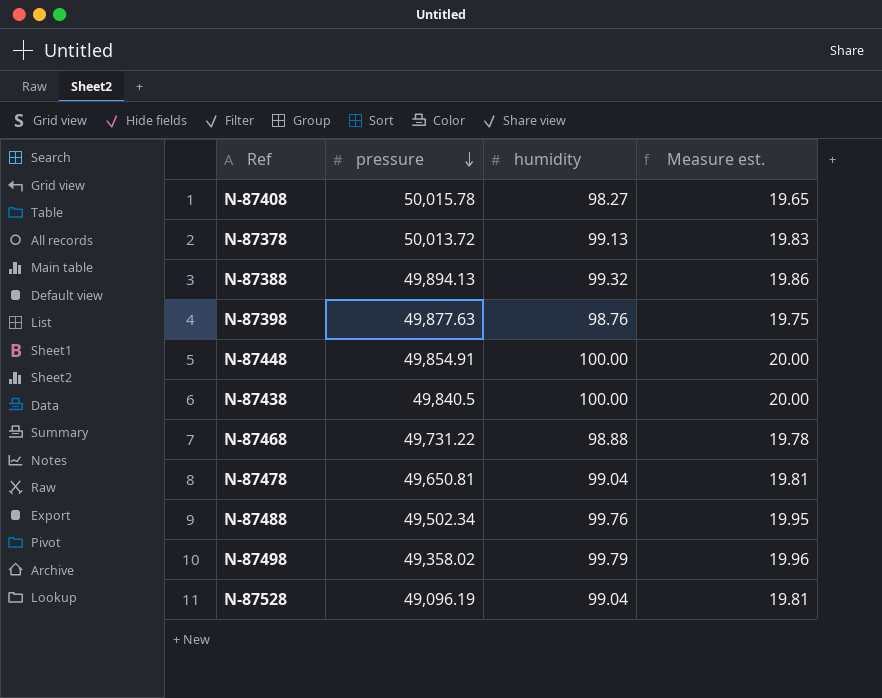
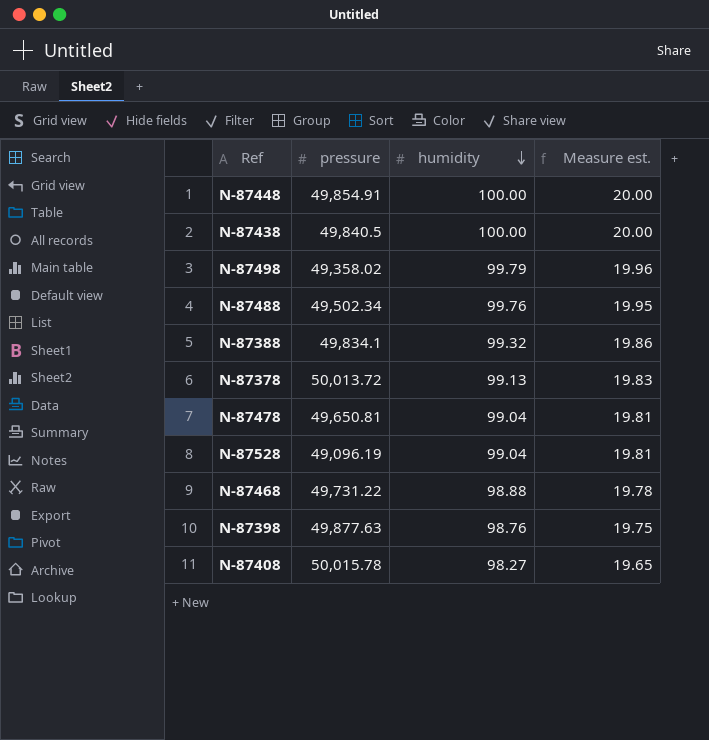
row order: pressure descending -> humidity descending
N-87388 | pressure: 49,894.13 -> 49,834.1

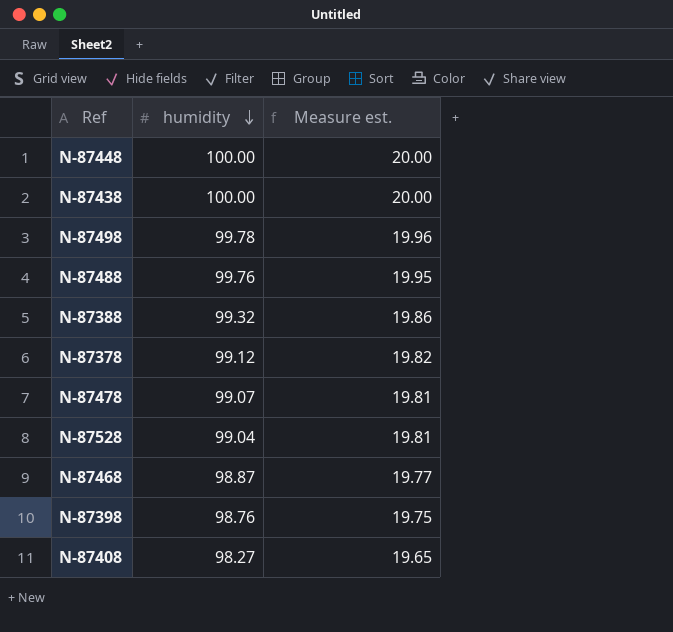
column pressure | position: 2 -> none
N-87498 | humidity: 99.79 -> 99.78
N-87378 | humidity: 99.13 -> 99.12
N-87378 | Measure est.: 19.83 -> 19.82
N-87478 | humidity: 99.04 -> 99.07
N-87468 | humidity: 98.88 -> 98.87
N-87468 | Measure est.: 19.78 -> 19.77

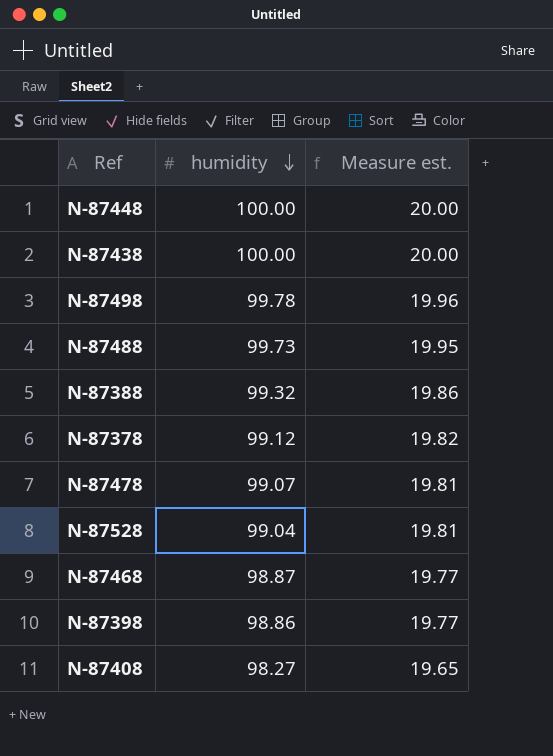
N-87488 | humidity: 99.76 -> 99.73
N-87398 | humidity: 98.76 -> 98.86
N-87398 | Measure est.: 19.75 -> 19.77

